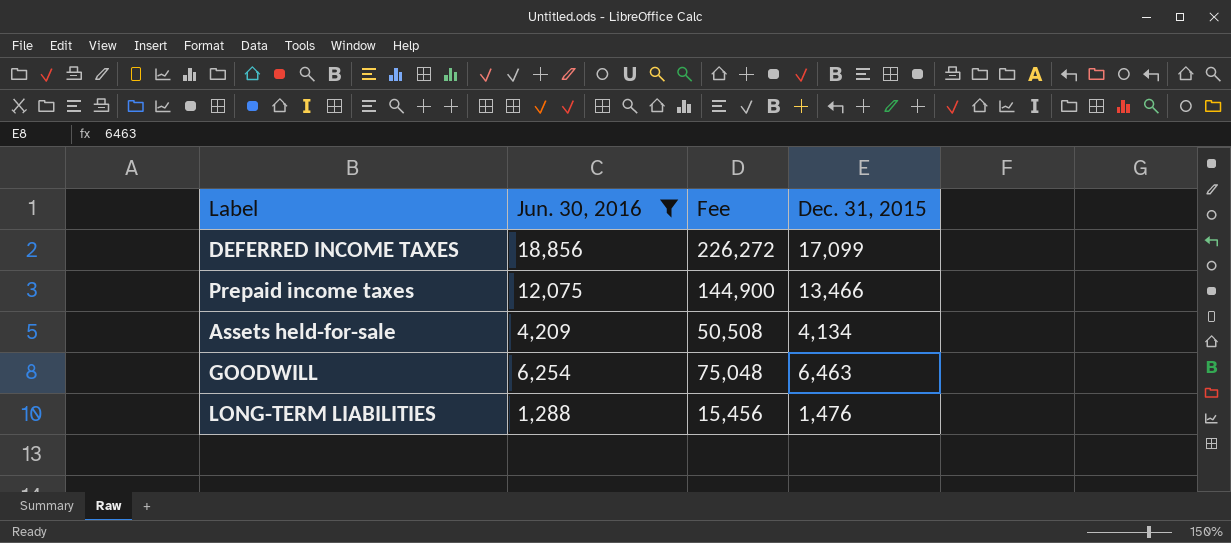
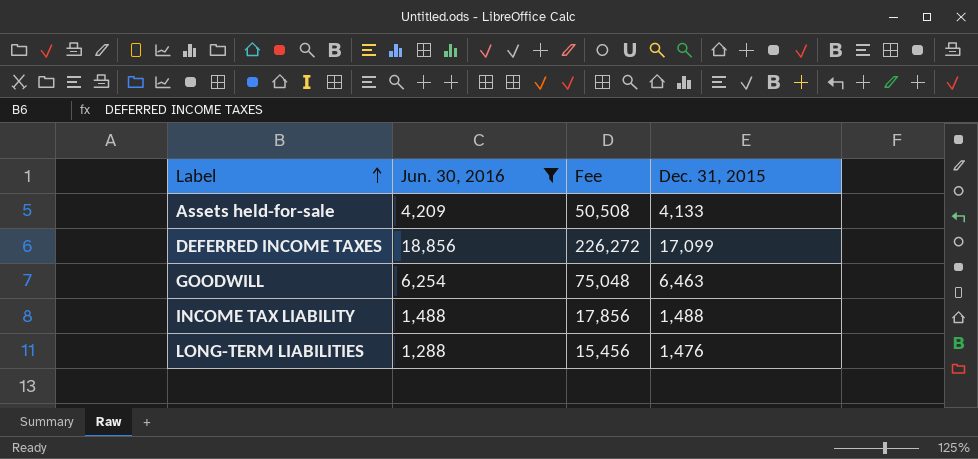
row order: none -> Label ascending
row Prepaid income taxes: 12,075 | 144,900 | 13,466 -> none
Assets held-for-sale | Dec. 31, 2015: 4,134 -> 4,133
row INCOME TAX LIABILITY: none -> 1,488 | 17,856 | 1,488

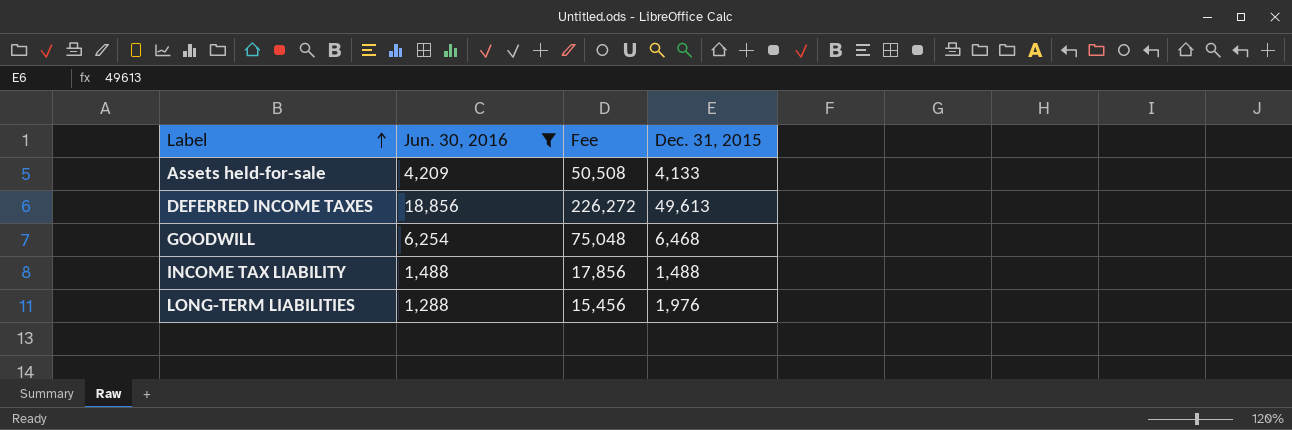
DEFERRED INCOME TAXES | Dec. 31, 2015: 17,099 -> 49,613
GOODWILL | Dec. 31, 2015: 6,463 -> 6,468
LONG-TERM LIABILITIES | Dec. 31, 2015: 1,476 -> 1,976

